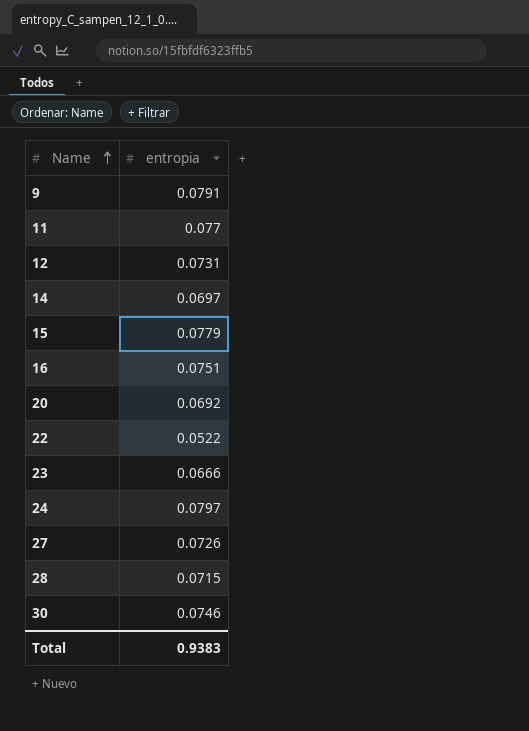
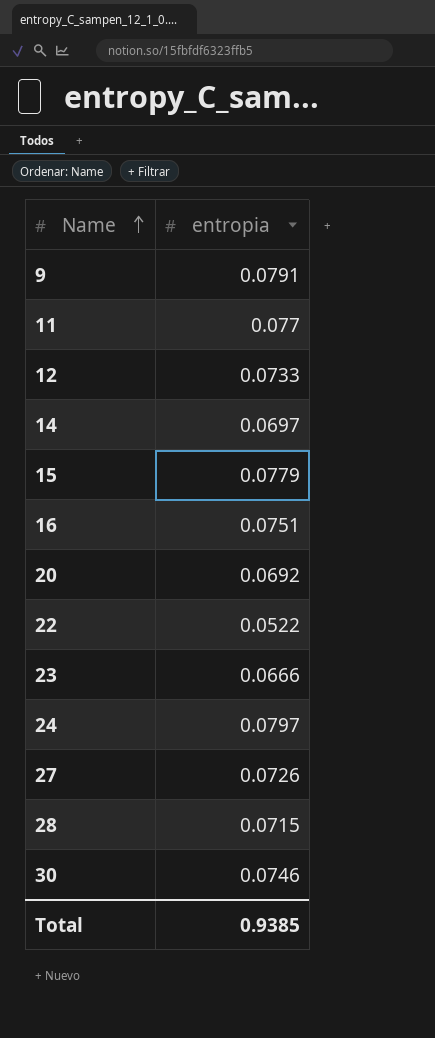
12 | entropia: 0.0731 -> 0.0733
Total | entropia: 0.9383 -> 0.9385

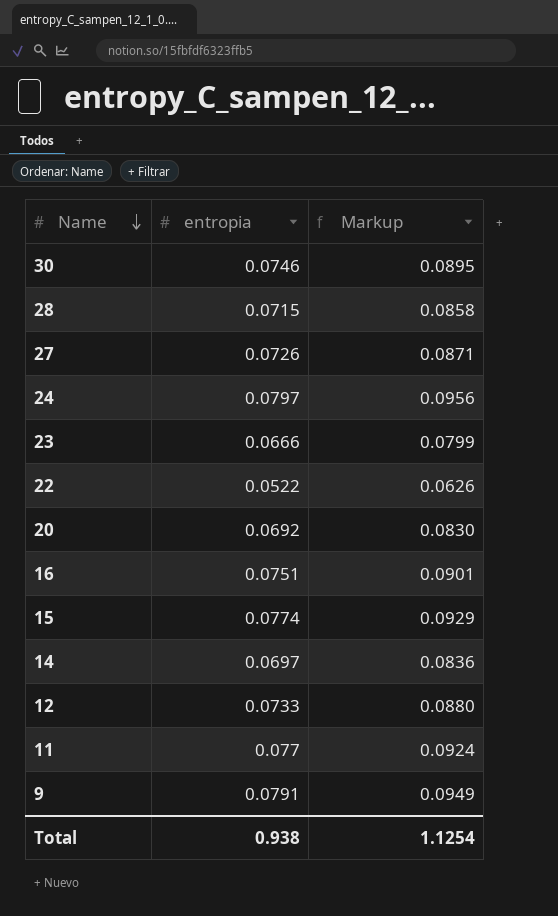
row order: Name ascending -> Name descending
column Markup | formula: none -> [entropia] * 1.2
15 | entropia: 0.0779 -> 0.0774
Total | entropia: 0.9385 -> 0.938

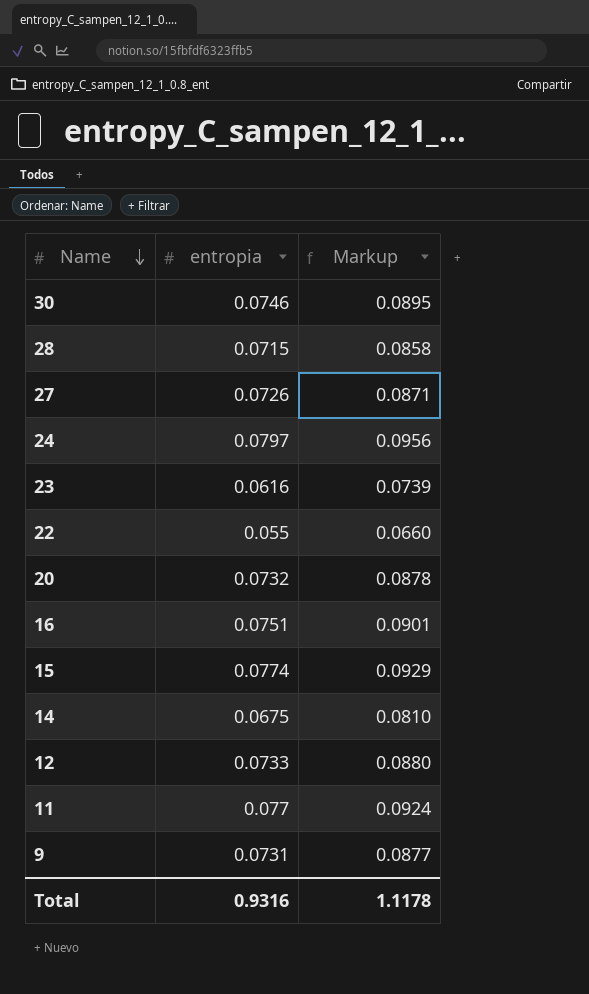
23 | entropia: 0.0666 -> 0.0616
23 | Markup: 0.0799 -> 0.0739
22 | entropia: 0.0522 -> 0.055
22 | Markup: 0.0626 -> 0.0660
20 | entropia: 0.0692 -> 0.0732
20 | Markup: 0.0830 -> 0.0878
14 | entropia: 0.0697 -> 0.0675
14 | Markup: 0.0836 -> 0.0810
9 | entropia: 0.0791 -> 0.0731
9 | Markup: 0.0949 -> 0.0877
Total | entropia: 0.938 -> 0.9316
Total | Markup: 1.1254 -> 1.1178

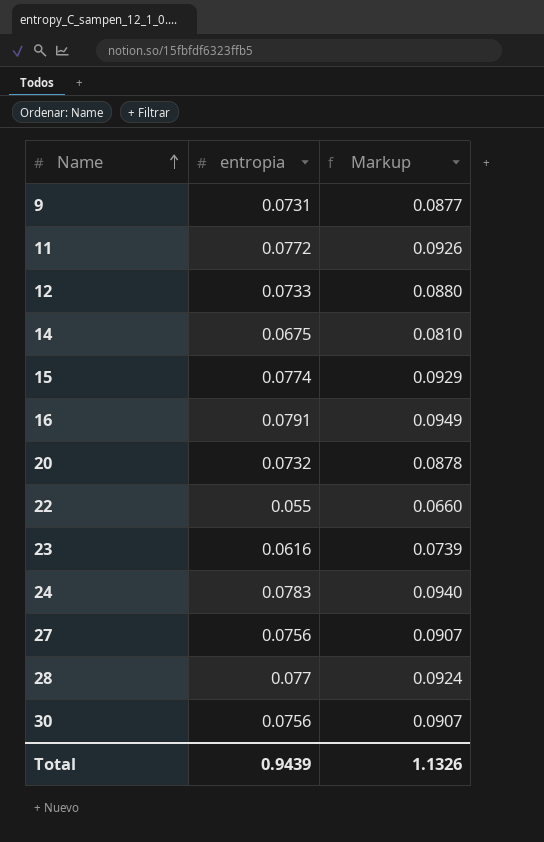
row order: Name descending -> Name ascending
11 | entropia: 0.077 -> 0.0772
11 | Markup: 0.0924 -> 0.0926
16 | entropia: 0.0751 -> 0.0791
16 | Markup: 0.0901 -> 0.0949
24 | entropia: 0.0797 -> 0.0783
24 | Markup: 0.0956 -> 0.0940
27 | entropia: 0.0726 -> 0.0756
27 | Markup: 0.0871 -> 0.0907
28 | entropia: 0.0715 -> 0.077
28 | Markup: 0.0858 -> 0.0924
30 | entropia: 0.0746 -> 0.0756
30 | Markup: 0.0895 -> 0.0907
Total | entropia: 0.9316 -> 0.9439
Total | Markup: 1.1178 -> 1.1326

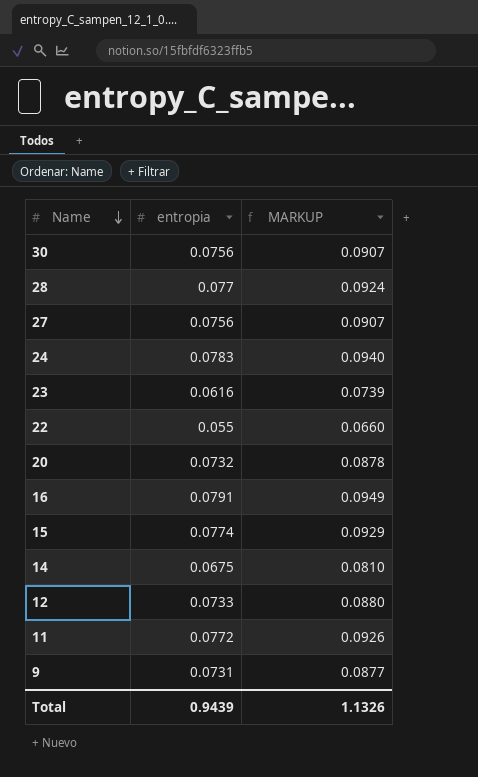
row order: Name ascending -> Name descending
column name: Markup -> MARKUP

